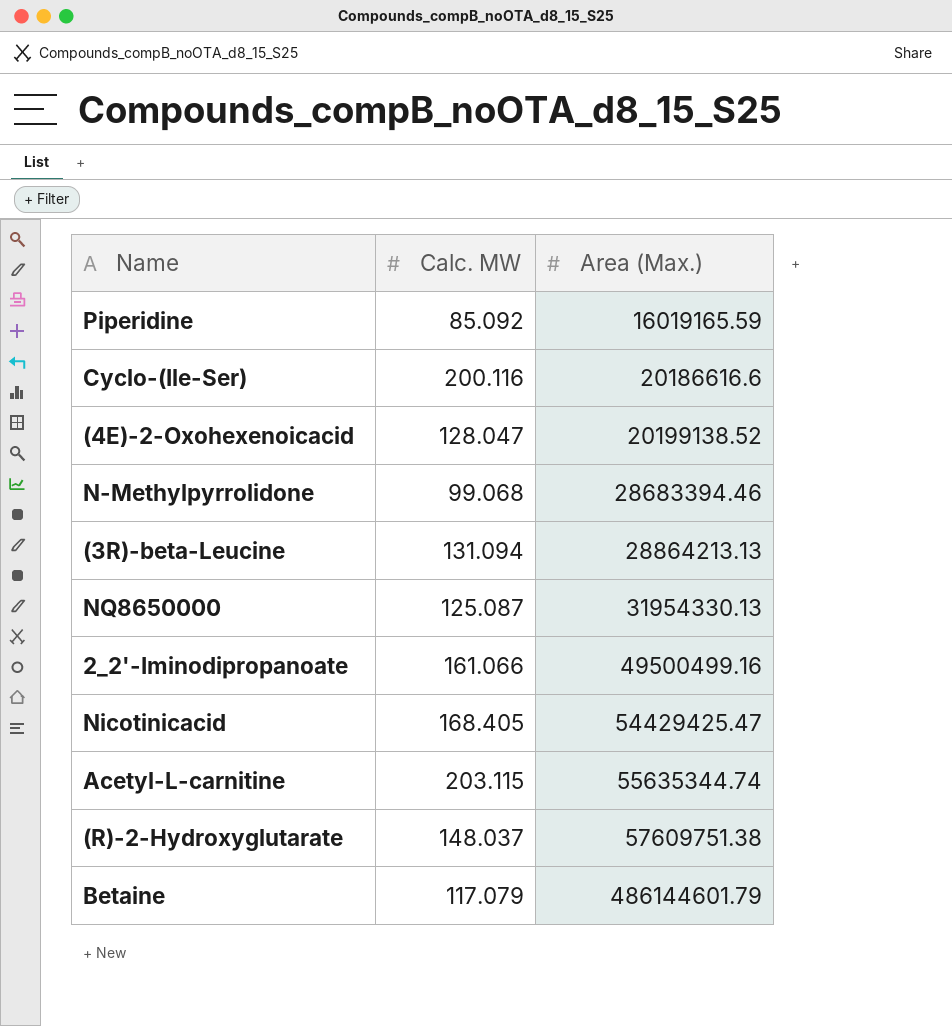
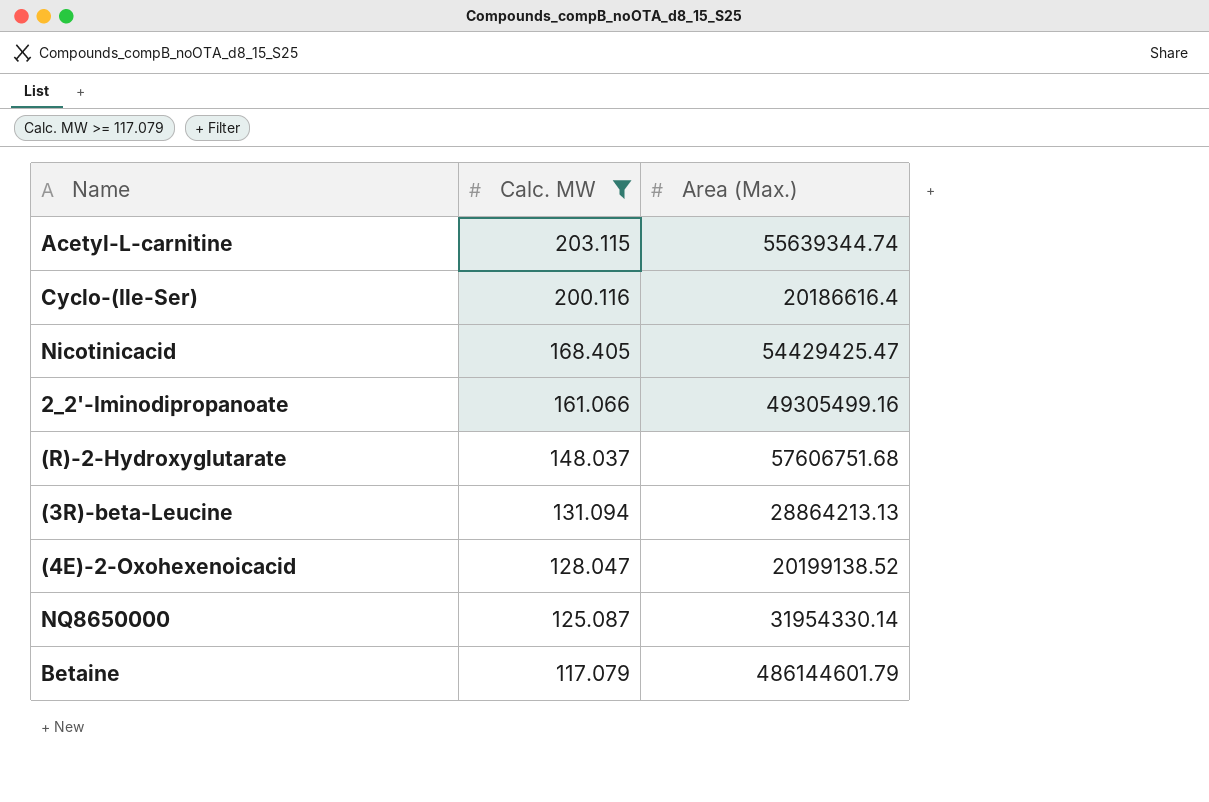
filter: none -> Calc. MW >= 117.079
row order: Area (Max.) ascending -> Calc. MW descending
Acetyl-L-carnitine | Area (Max.): 55635344.74 -> 55639344.74
Cyclo-(Ile-Ser) | Area (Max.): 20186616.6 -> 20186616.4
2_2'-Iminodipropanoate | Area (Max.): 49500499.16 -> 49305499.16
(R)-2-Hydroxyglutarate | Area (Max.): 57609751.38 -> 57606751.68
NQ8650000 | Area (Max.): 31954330.13 -> 31954330.14

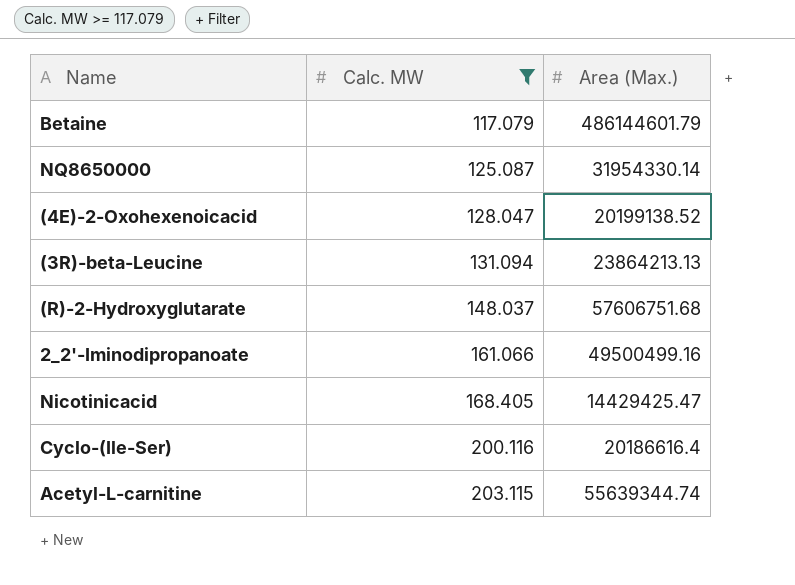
row order: Calc. MW descending -> Calc. MW ascending
(3R)-beta-Leucine | Area (Max.): 28864213.13 -> 23864213.13
2_2'-Iminodipropanoate | Area (Max.): 49305499.16 -> 49500499.16
Nicotinicacid | Area (Max.): 54429425.47 -> 14429425.47

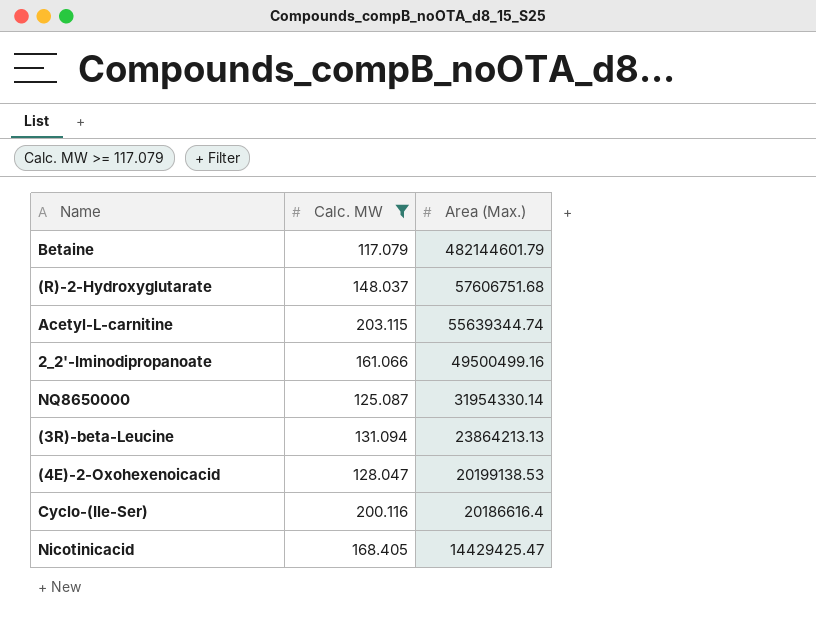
row order: Calc. MW ascending -> Area (Max.) descending
Betaine | Area (Max.): 486144601.79 -> 482144601.79
(4E)-2-Oxohexenoicacid | Area (Max.): 20199138.52 -> 20199138.53

